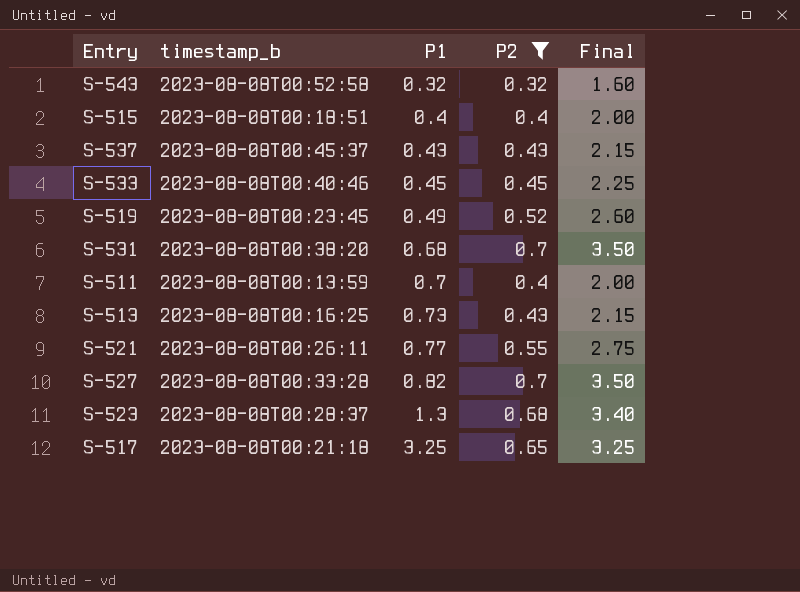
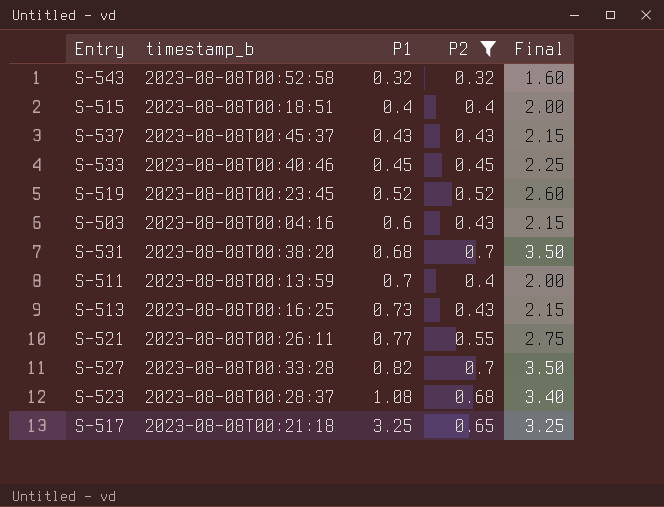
S-519 | P1: 0.49 -> 0.52
row S-503: none -> 2023-08-08T00:04:16 | 0.6 | 0.43 | 2.15
S-523 | P1: 1.3 -> 1.08

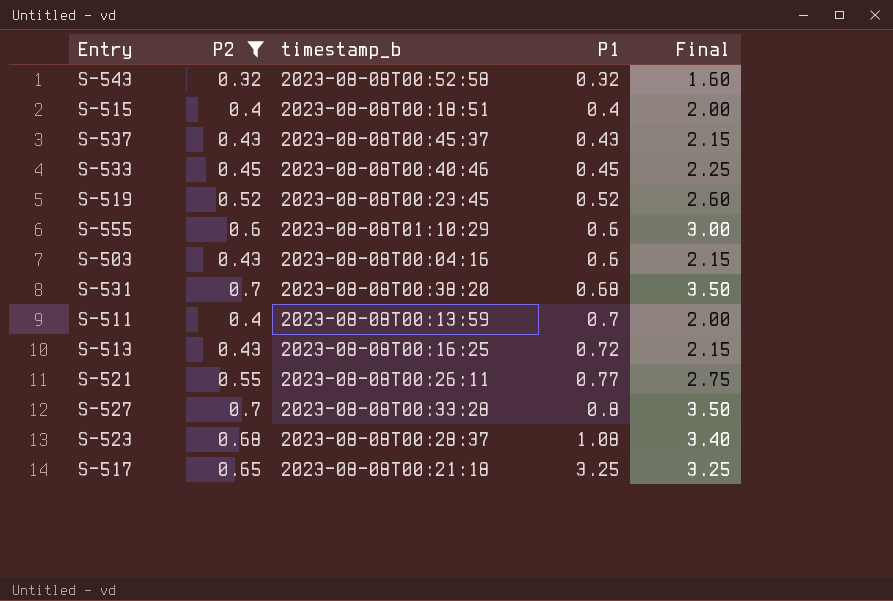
column P2 | position: 4 -> 2
row S-555: none -> 0.6 | 2023-08-08T01:10:29 | 0.6 | 3.00
S-513 | P1: 0.73 -> 0.72
S-527 | P1: 0.82 -> 0.8

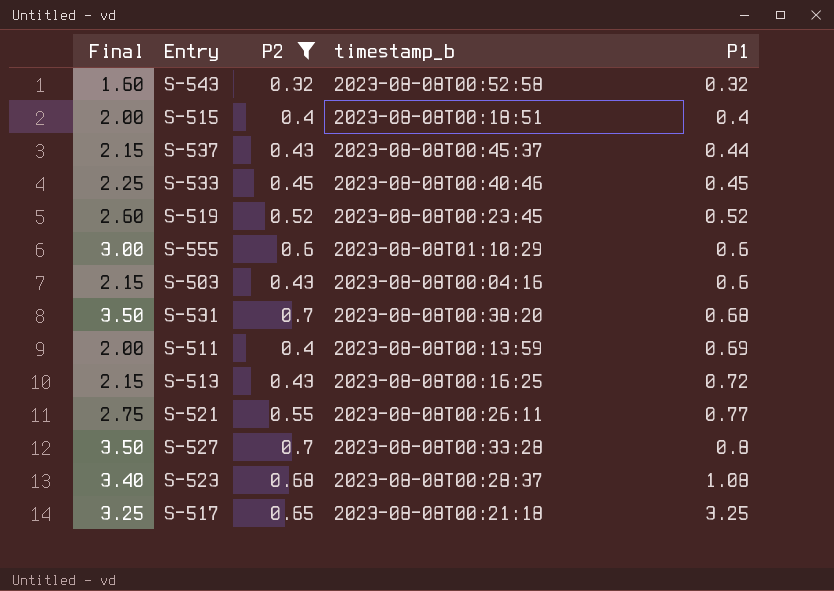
column Final | position: 5 -> 1
S-537 | P1: 0.43 -> 0.44
S-511 | P1: 0.7 -> 0.69

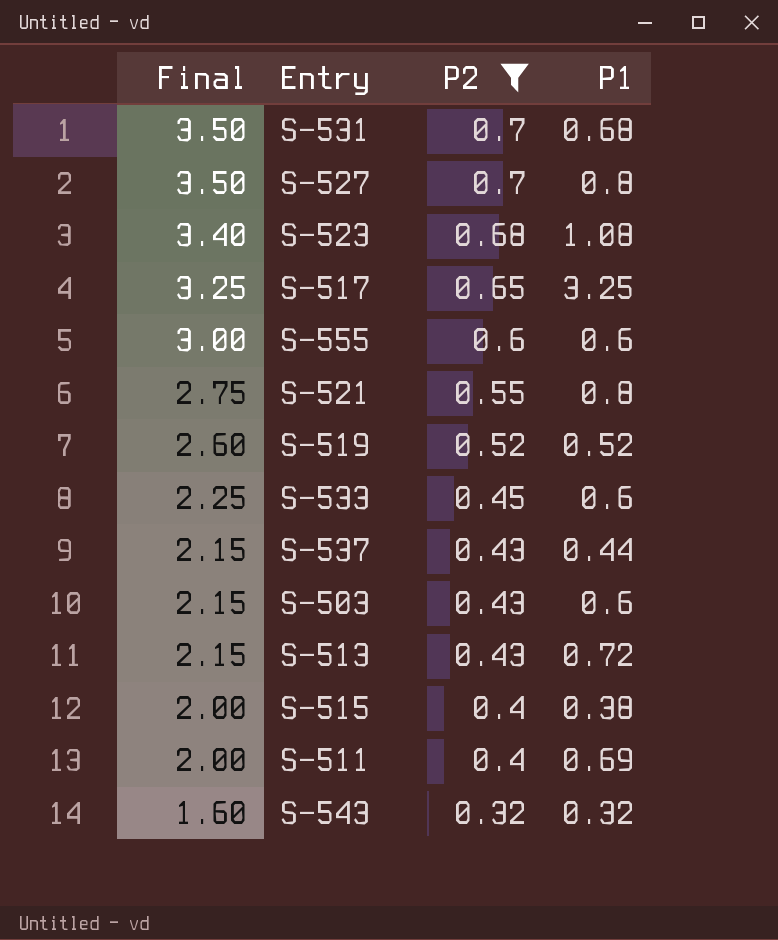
row order: P1 ascending -> Final descending
column timestamp_b | position: 4 -> none
S-521 | P1: 0.77 -> 0.8
S-533 | P1: 0.45 -> 0.6
S-515 | P1: 0.4 -> 0.38

